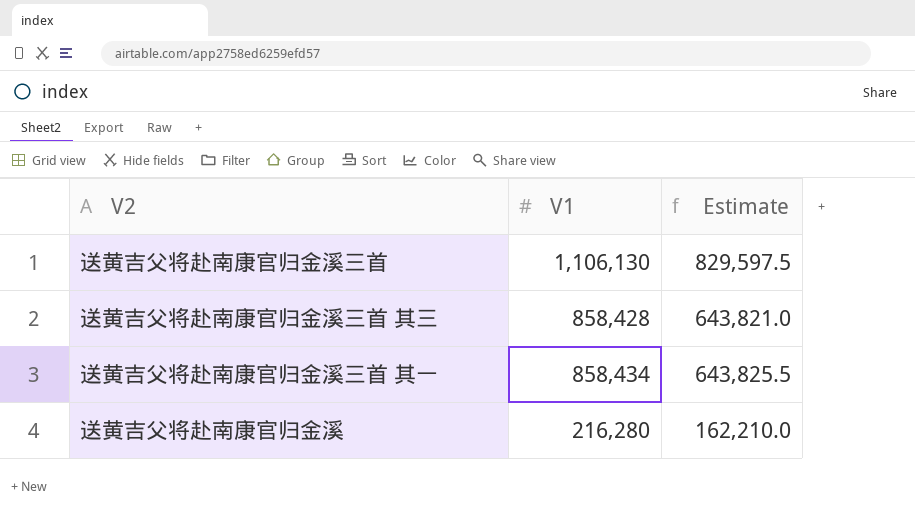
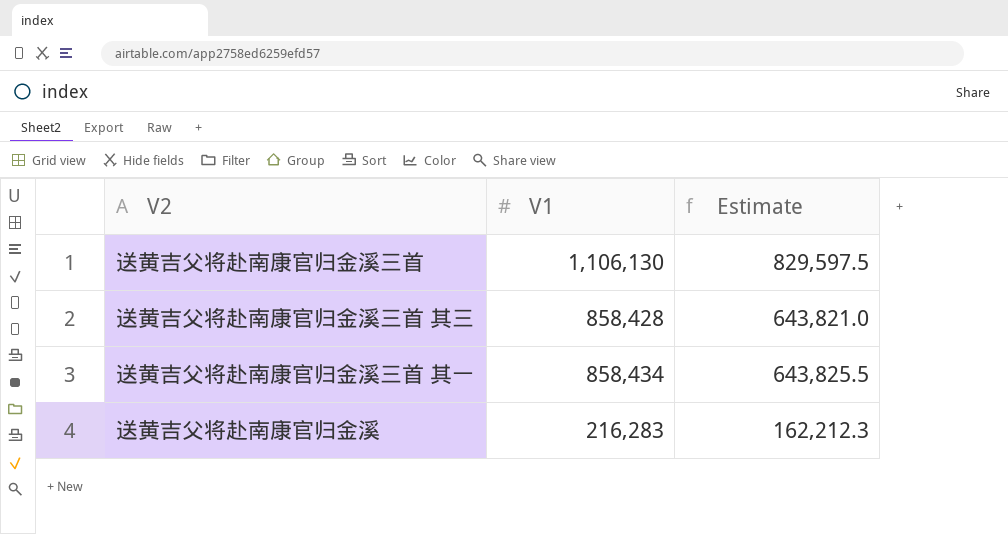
送黄吉父将赴南康官归金溪 | V1: 216,280 -> 216,283
送黄吉父将赴南康官归金溪 | Estimate: 162,210.0 -> 162,212.3

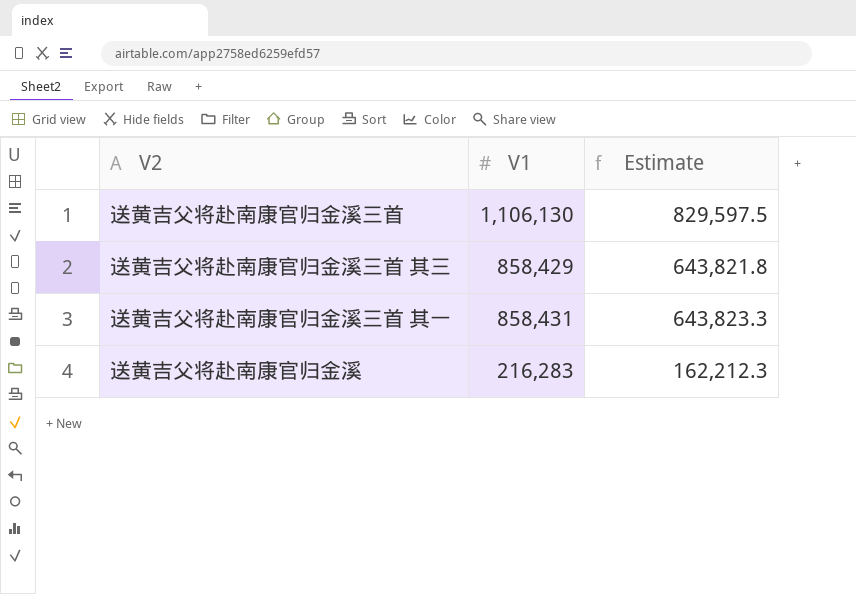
送黄吉父将赴南康官归金溪三首 其三 | V1: 858,428 -> 858,429
送黄吉父将赴南康官归金溪三首 其三 | Estimate: 643,821.0 -> 643,821.8
送黄吉父将赴南康官归金溪三首 其一 | V1: 858,434 -> 858,431
送黄吉父将赴南康官归金溪三首 其一 | Estimate: 643,825.5 -> 643,823.3

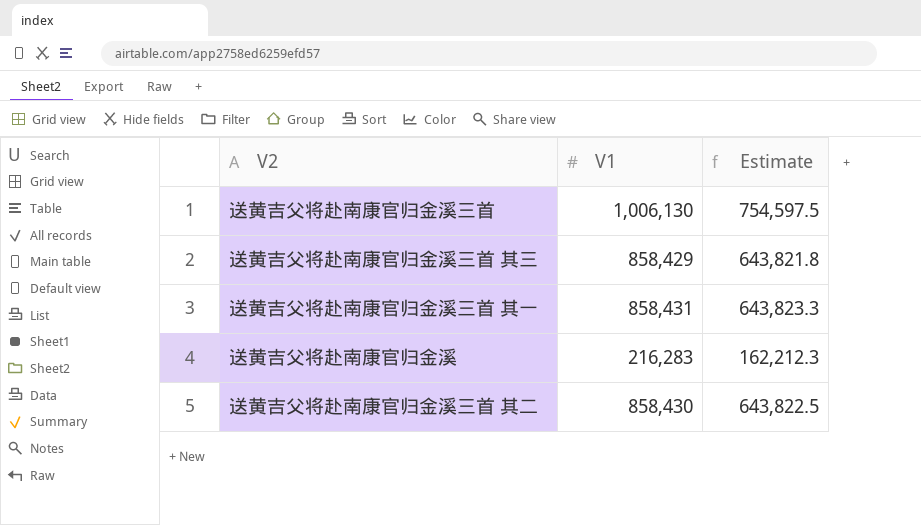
送黄吉父将赴南康官归金溪三首 | V1: 1,106,130 -> 1,006,130
送黄吉父将赴南康官归金溪三首 | Estimate: 829,597.5 -> 754,597.5
row 送黄吉父将赴南康官归金溪三首 其二: none -> 858,430 | 643,822.5

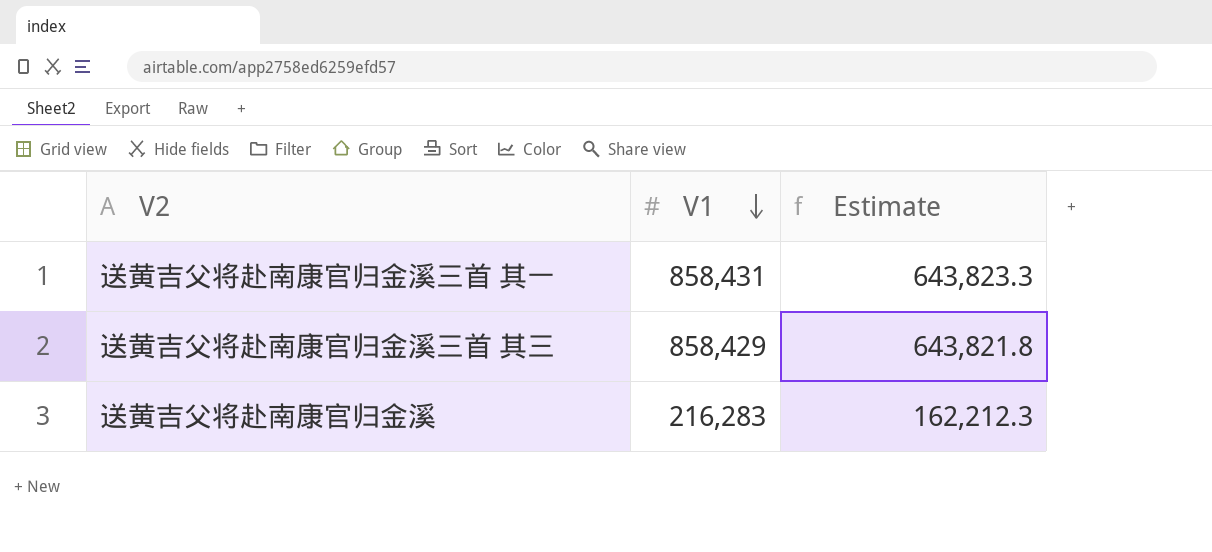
row order: none -> V1 descending
row 送黄吉父将赴南康官归金溪三首: 1,006,130 | 754,597.5 -> none
row 送黄吉父将赴南康官归金溪三首 其二: 858,430 | 643,822.5 -> none

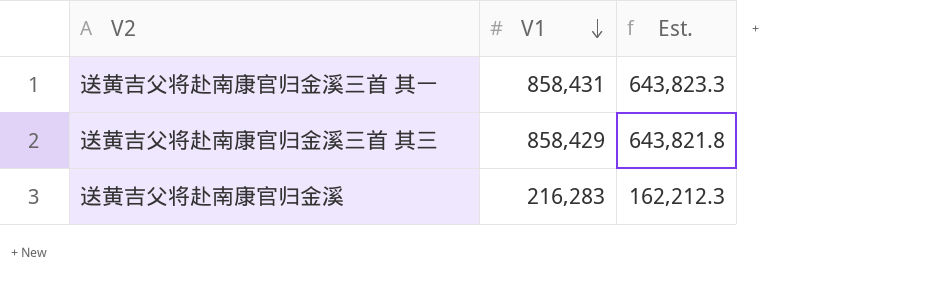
column name: Estimate -> Est.

